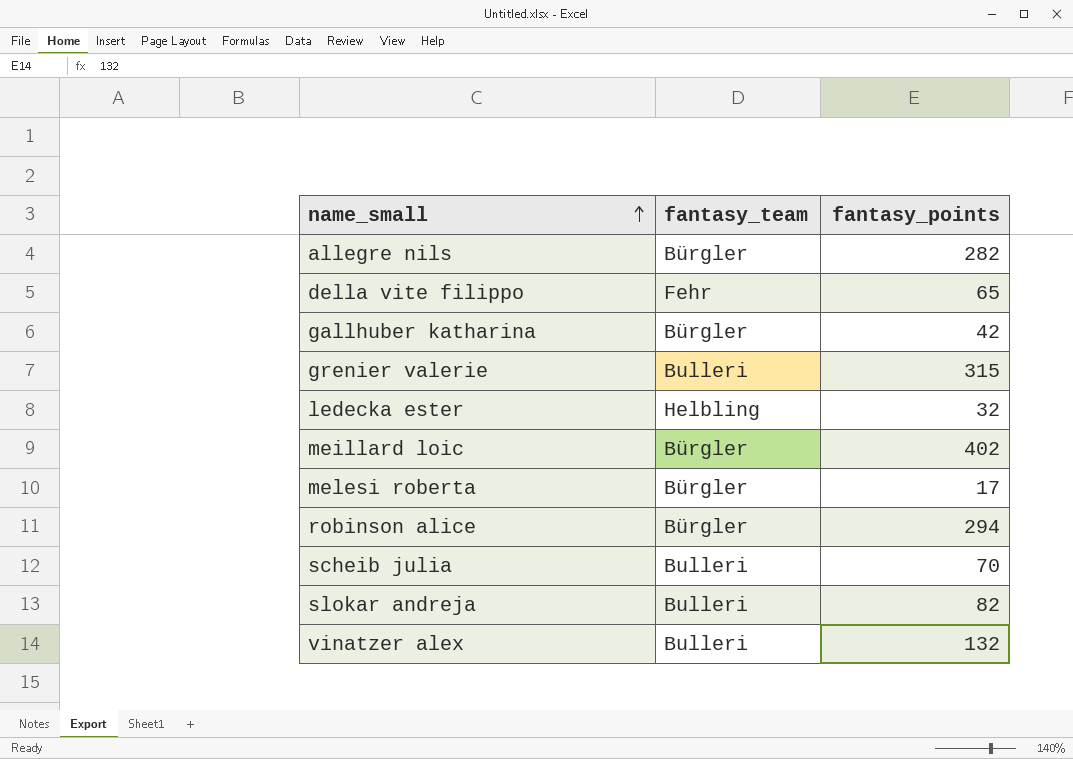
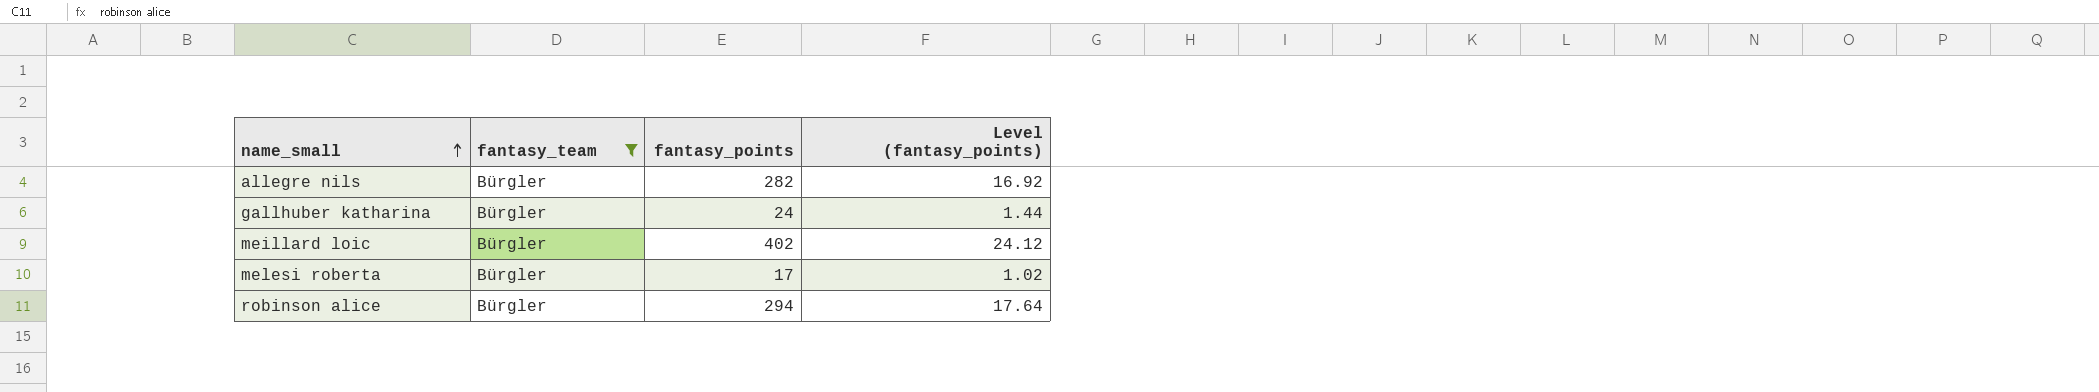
filter: none -> fantasy_team = Bürgler
column Level (fantasy_points) | formula: none -> [fantasy_points] * 0.06
gallhuber katharina | fantasy_points: 42 -> 24

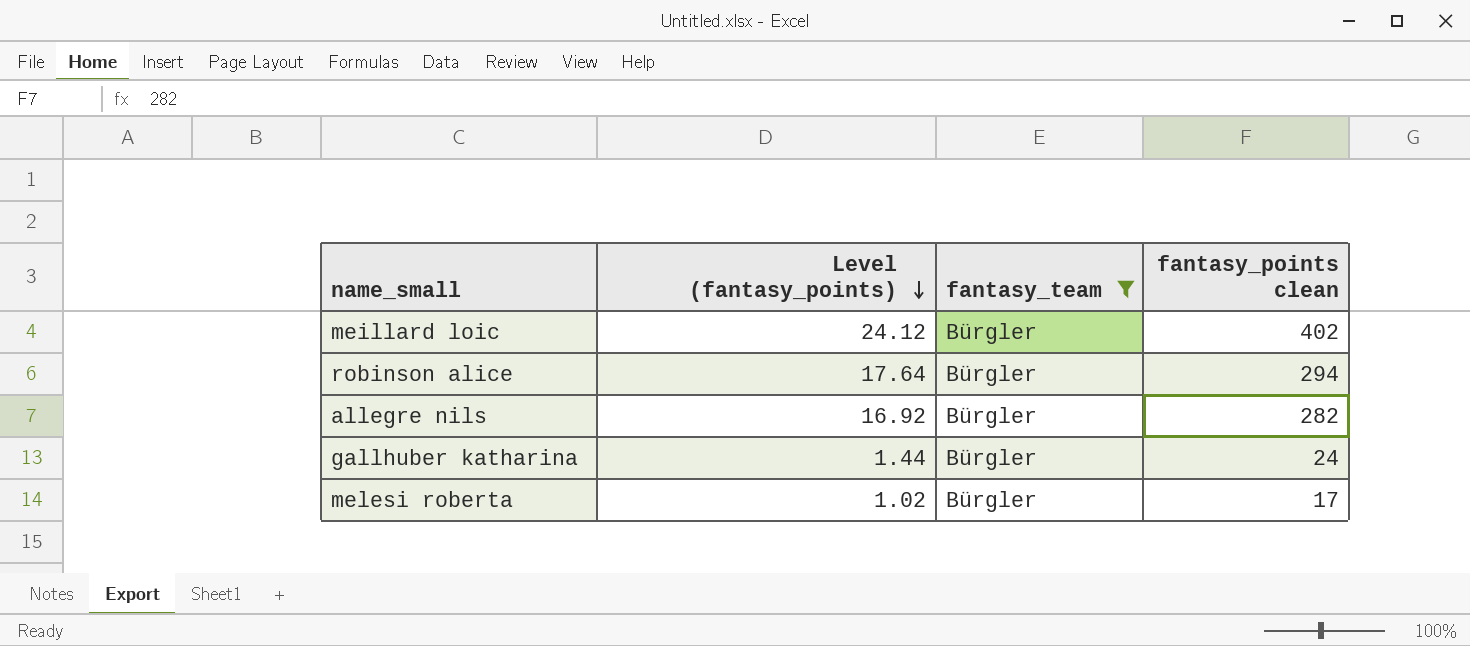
row order: name_small ascending -> Level (fantasy_points) descending
column Level (fantasy_points) | position: 4 -> 2
column name: fantasy_points -> fantasy_points clean

